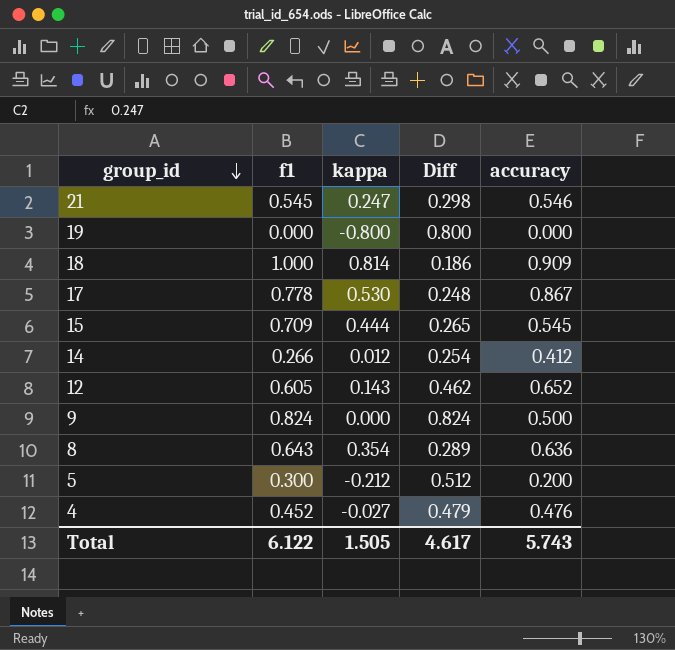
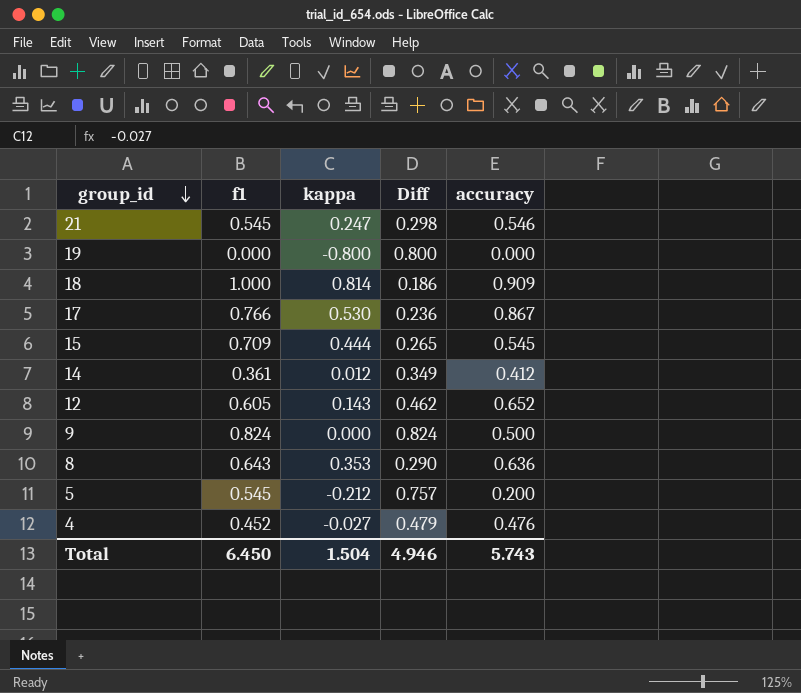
17 | f1: 0.778 -> 0.766
17 | Diff: 0.248 -> 0.236
14 | f1: 0.266 -> 0.361
14 | Diff: 0.254 -> 0.349
8 | kappa: 0.354 -> 0.353
8 | Diff: 0.289 -> 0.290
5 | f1: 0.300 -> 0.545
5 | Diff: 0.512 -> 0.757
Total | f1: 6.122 -> 6.450
Total | kappa: 1.505 -> 1.504
Total | Diff: 4.617 -> 4.946

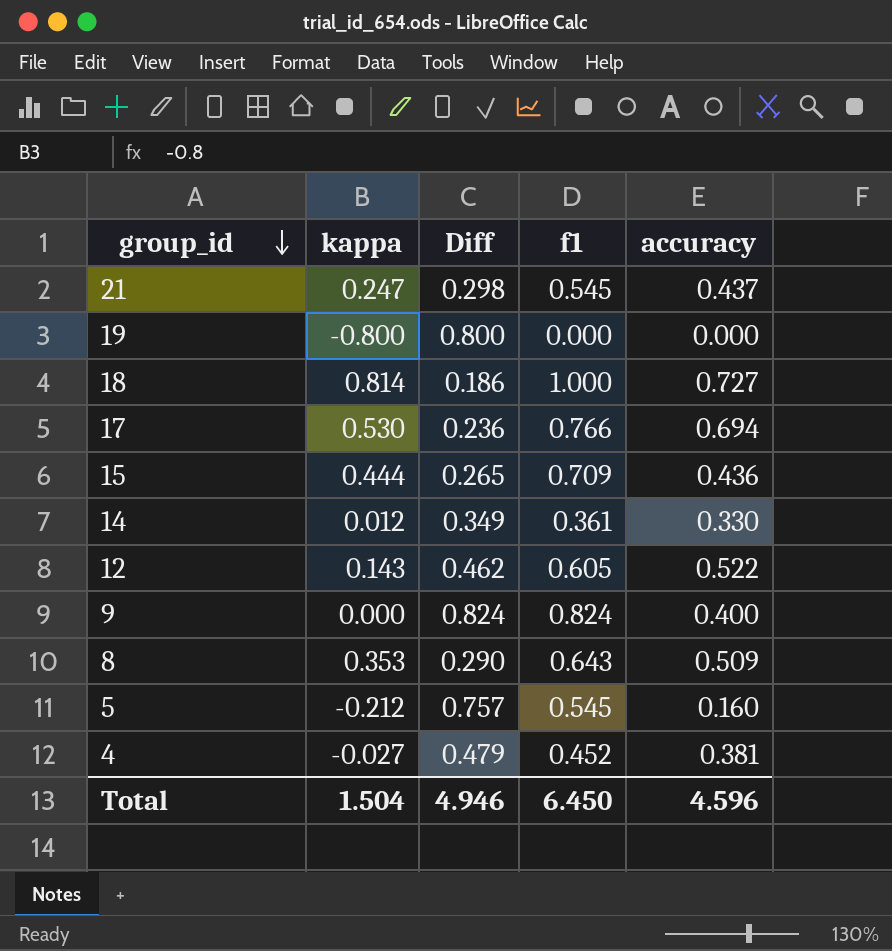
column f1 | position: 2 -> 4
21 | accuracy: 0.546 -> 0.437
18 | accuracy: 0.909 -> 0.727
17 | accuracy: 0.867 -> 0.694
15 | accuracy: 0.545 -> 0.436
14 | accuracy: 0.412 -> 0.330
12 | accuracy: 0.652 -> 0.522
9 | accuracy: 0.500 -> 0.400
8 | accuracy: 0.636 -> 0.509
5 | accuracy: 0.200 -> 0.160
4 | accuracy: 0.476 -> 0.381
Total | accuracy: 5.743 -> 4.596

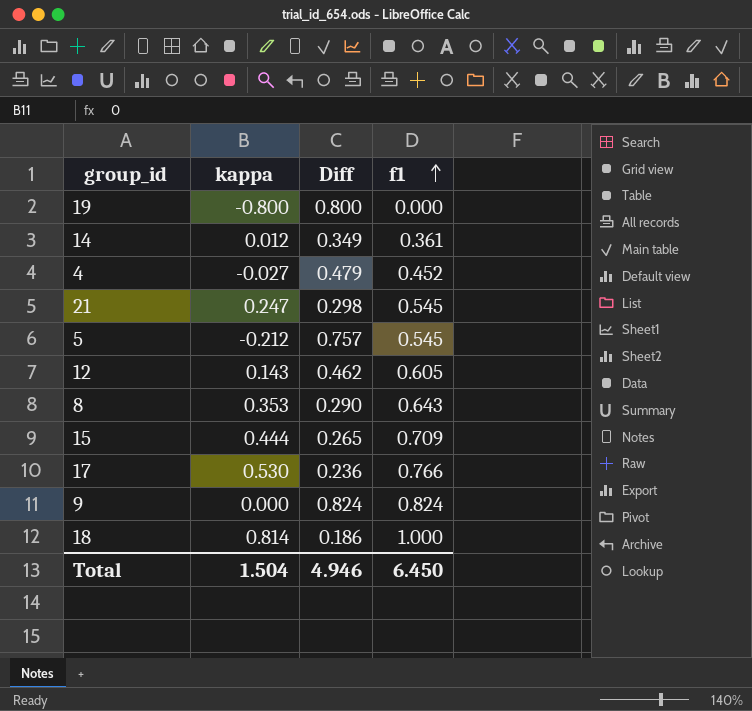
row order: group_id descending -> f1 ascending
column accuracy | position: 5 -> none

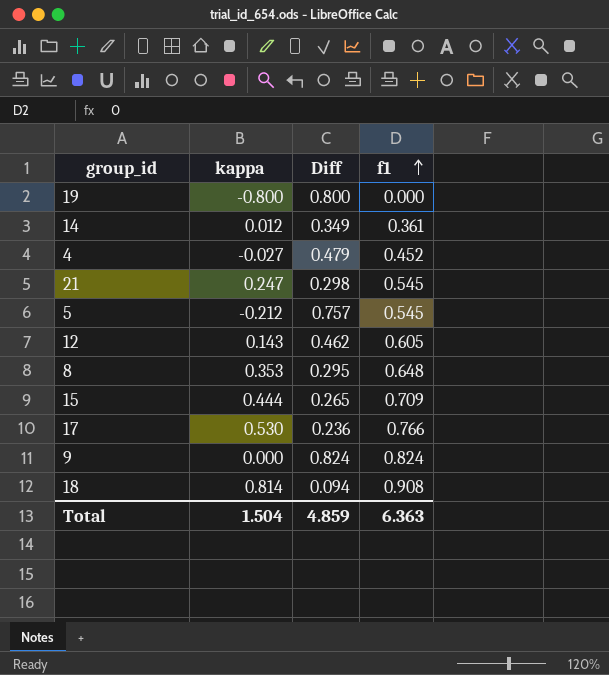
8 | Diff: 0.290 -> 0.295
8 | f1: 0.643 -> 0.648
18 | Diff: 0.186 -> 0.094
18 | f1: 1.000 -> 0.908
Total | Diff: 4.946 -> 4.859
Total | f1: 6.450 -> 6.363

